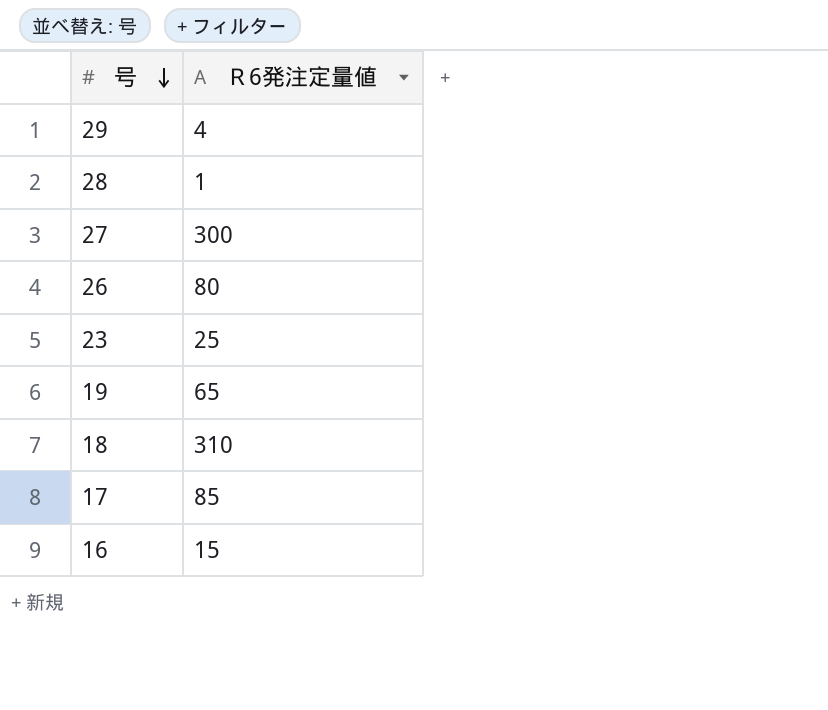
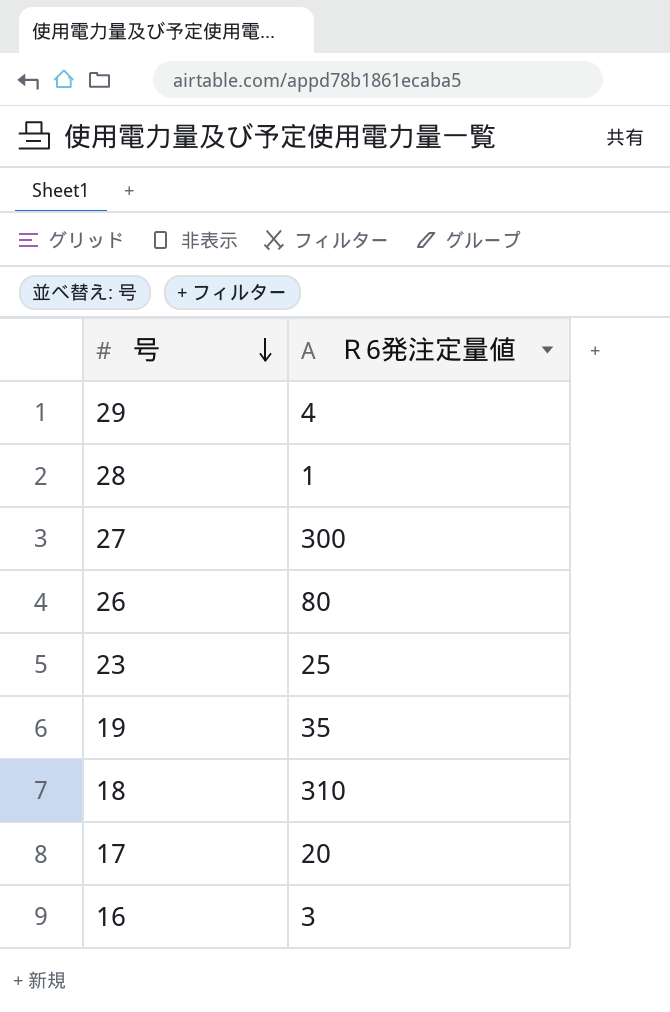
19 | Ｒ6発注定量値: 65 -> 35
17 | Ｒ6発注定量値: 85 -> 20
16 | Ｒ6発注定量値: 15 -> 3

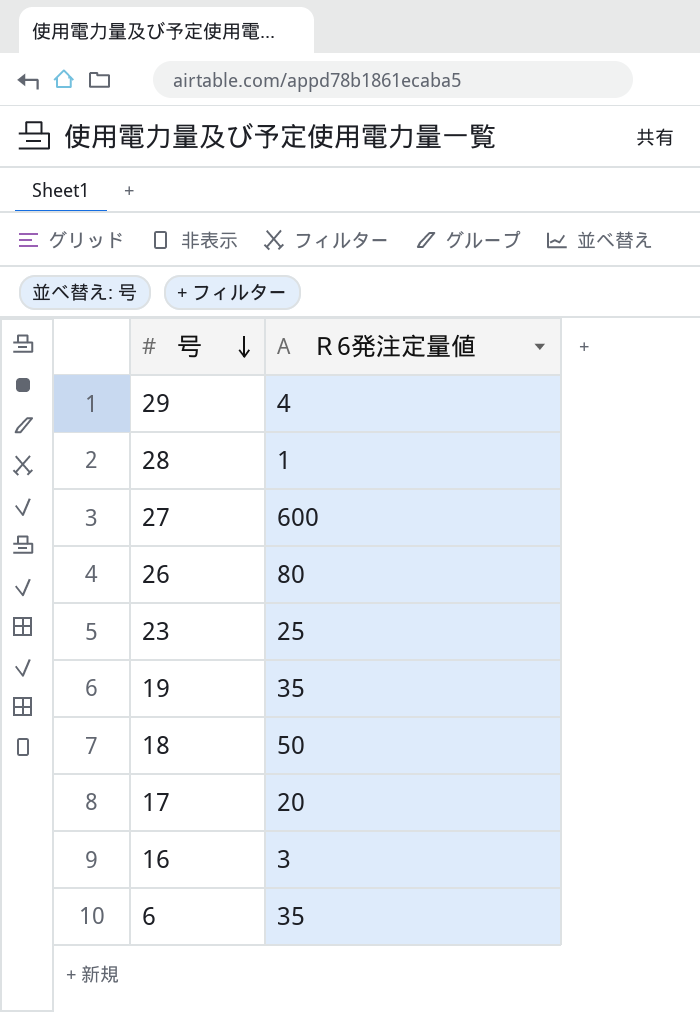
27 | Ｒ6発注定量値: 300 -> 600
18 | Ｒ6発注定量値: 310 -> 50
row 6: none -> 35

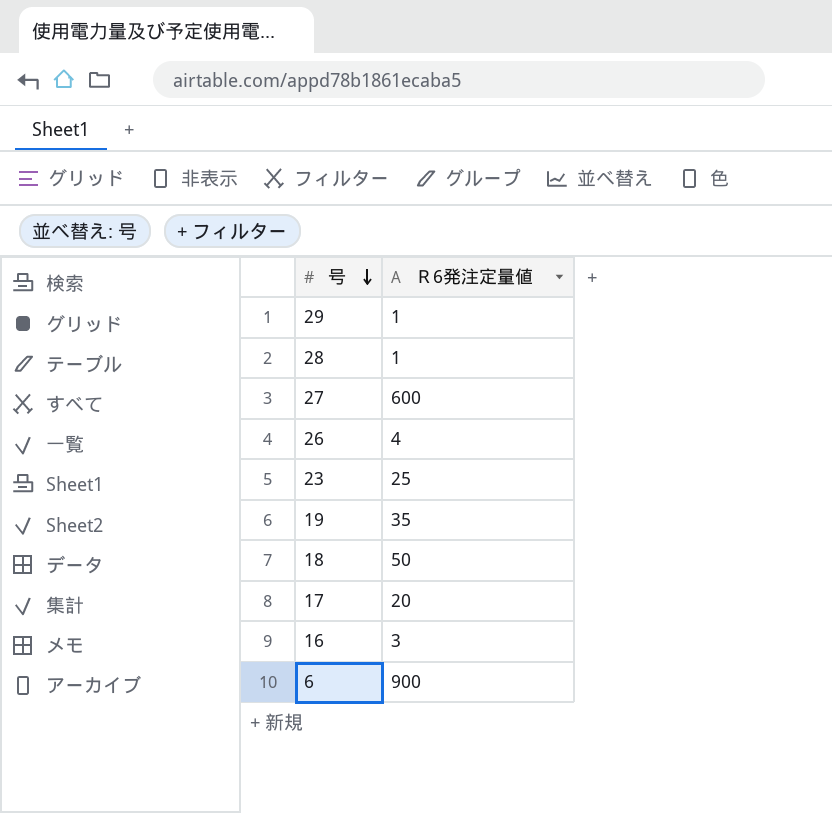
29 | Ｒ6発注定量値: 4 -> 1
26 | Ｒ6発注定量値: 80 -> 4
6 | Ｒ6発注定量値: 35 -> 900

